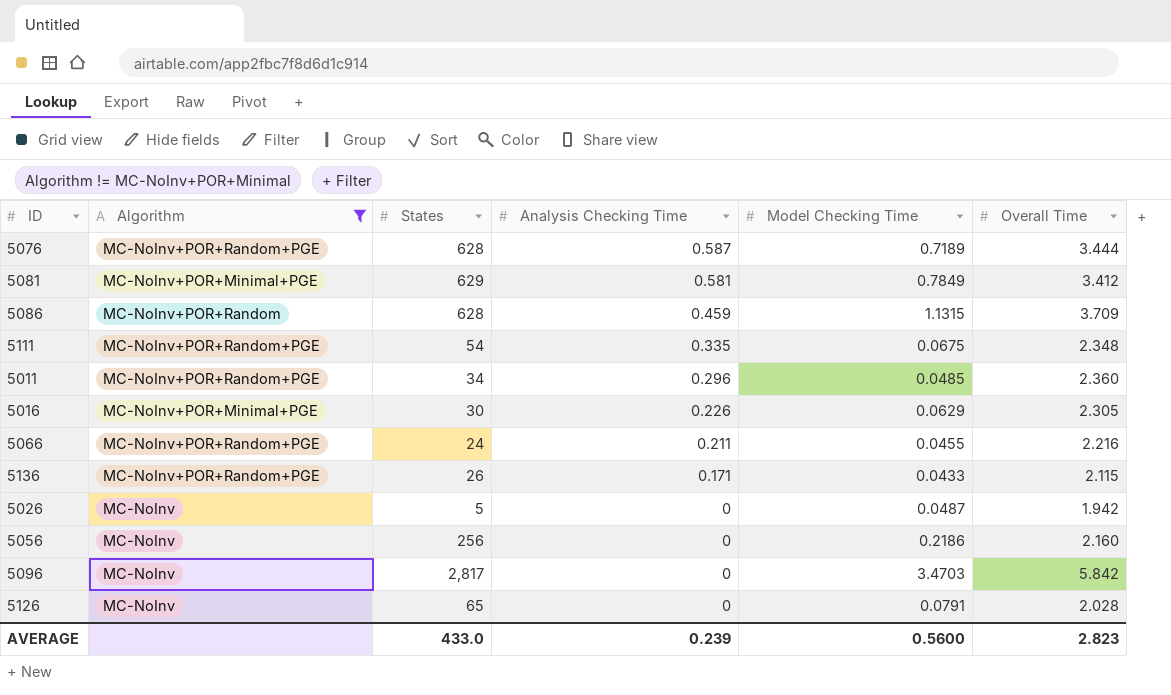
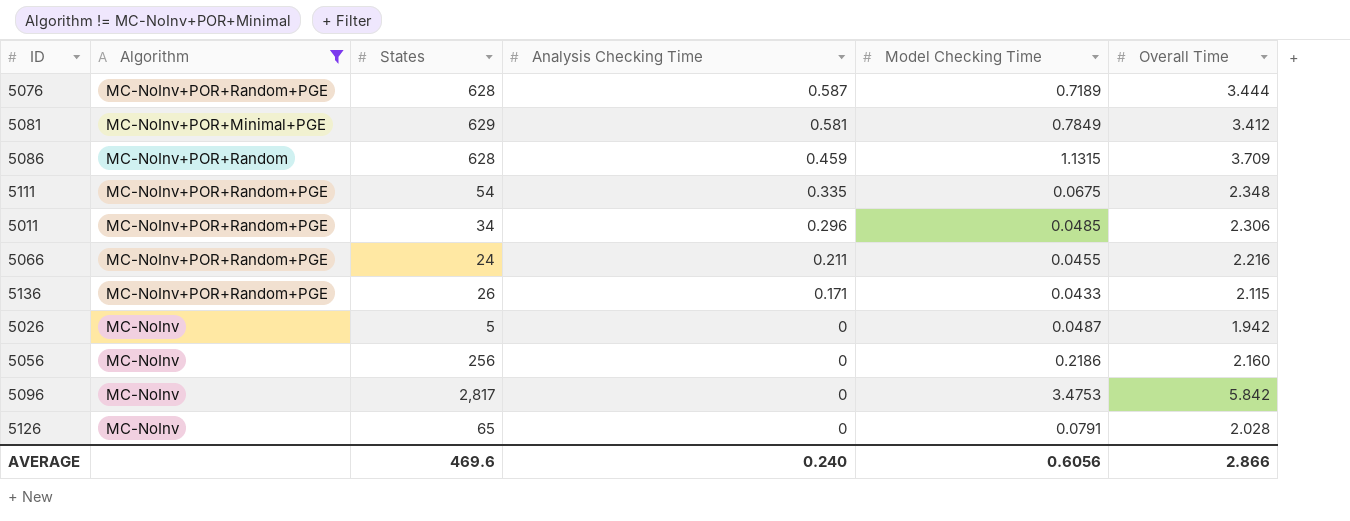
row 5016: MC-NoInv+POR+Minimal+PGE | 30 | 0.226 | 0.0629 | 2.305 -> none
5011 | Overall Time: 2.360 -> 2.306
5096 | Model Checking Time: 3.4703 -> 3.4753
AVERAGE | States: 433.0 -> 469.6
AVERAGE | Analysis Checking Time: 0.239 -> 0.240
AVERAGE | Model Checking Time: 0.5600 -> 0.6056
AVERAGE | Overall Time: 2.823 -> 2.866

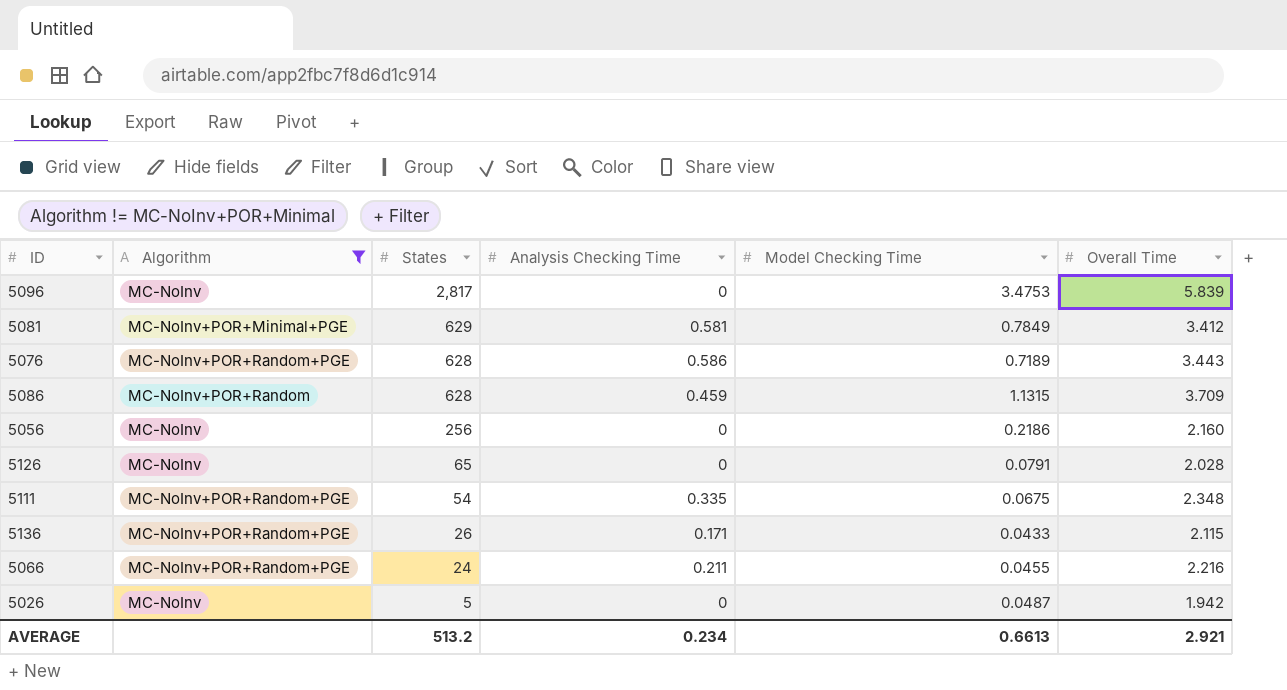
row order: Analysis Checking Time descending -> States descending
row 5011: MC-NoInv+POR+Random+PGE | 34 | 0.296 | 0.0485 | 2.306 -> none
5096 | Overall Time: 5.842 -> 5.839
5076 | Analysis Checking Time: 0.587 -> 0.586
5076 | Overall Time: 3.444 -> 3.443
AVERAGE | States: 469.6 -> 513.2
AVERAGE | Analysis Checking Time: 0.240 -> 0.234
AVERAGE | Model Checking Time: 0.6056 -> 0.6613
AVERAGE | Overall Time: 2.866 -> 2.921

